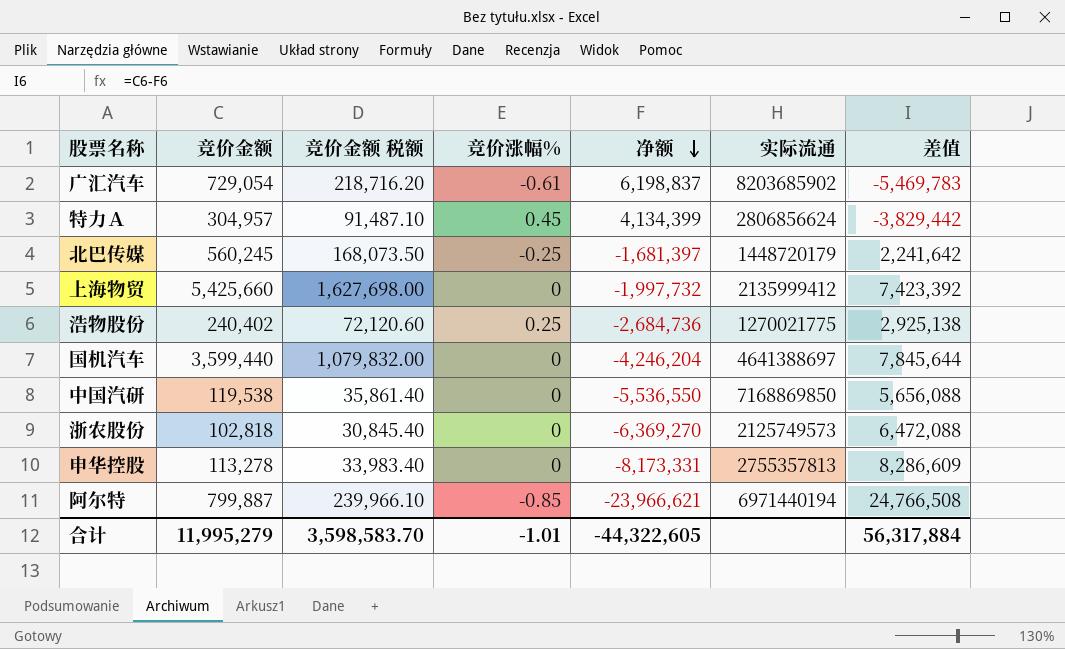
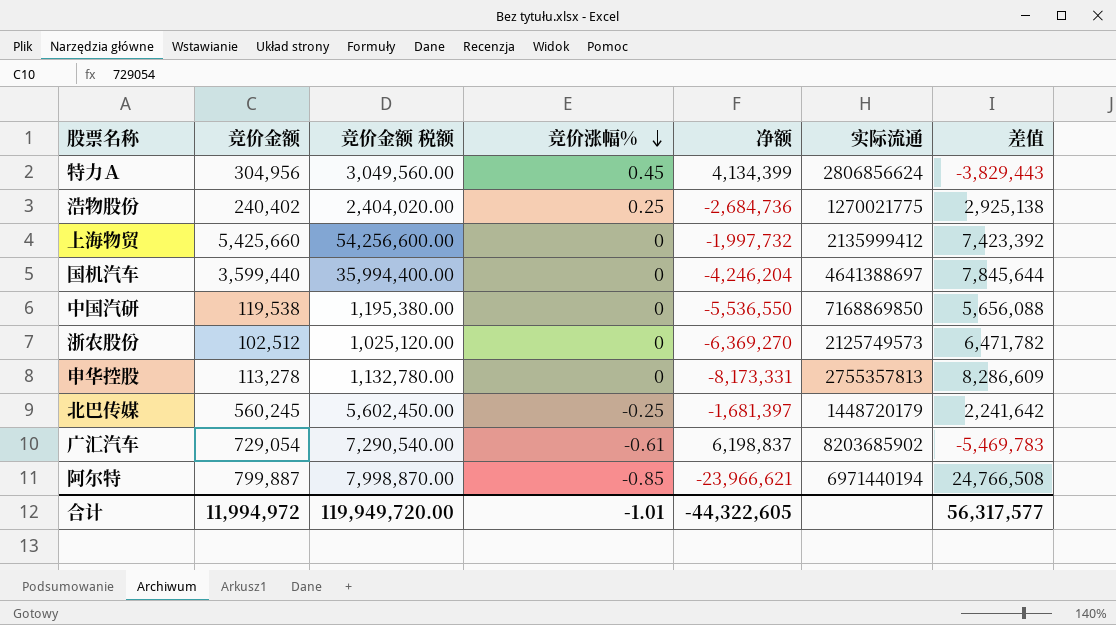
row order: 净额 descending -> 竞价涨幅% descending
column 竞价金额 税额 | formula: [竞价金额] * 0.3 -> [竞价金额] * 10
特力Ａ | 竞价金额: 304,957 -> 304,956
特力Ａ | 差值: -3,829,442 -> -3,829,443
浙农股份 | 竞价金额: 102,818 -> 102,512
浙农股份 | 差值: 6,472,088 -> 6,471,782
合计 | 竞价金额: 11,995,279 -> 11,994,972
合计 | 竞价金额 税额: 3,598,583.70 -> 119,949,720.00
合计 | 差值: 56,317,884 -> 56,317,577

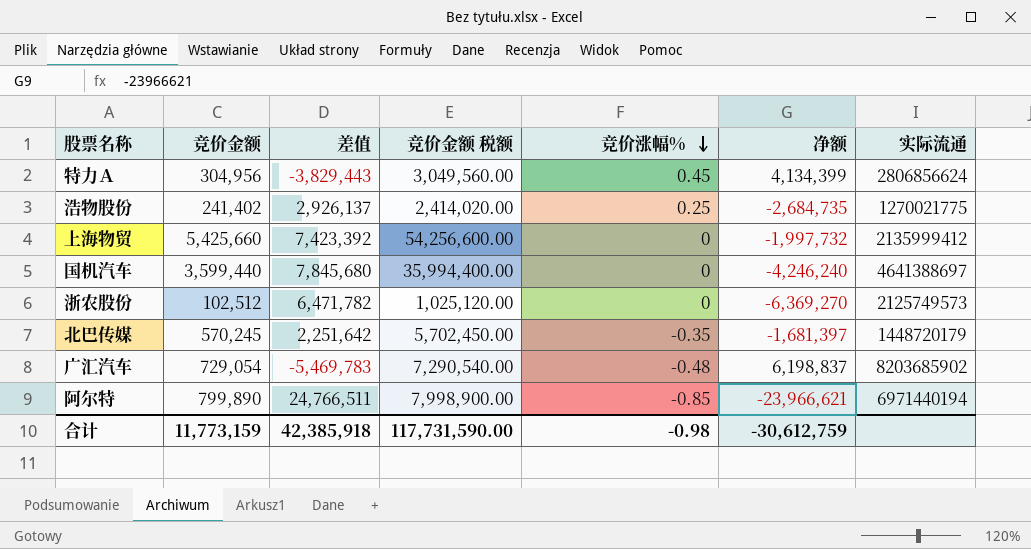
column 差值 | position: 7 -> 3
row 中国汽研: 119,538 | 1,195,380.00 | 0 | -5,536,550 | 7168869850 | 5,656,088 -> none
row 申华控股: 113,278 | 1,132,780.00 | 0 | -8,173,331 | 2755357813 | 8,286,609 -> none
浩物股份 | 竞价金额: 240,402 -> 241,402
浩物股份 | 差值: 2,925,138 -> 2,926,137
浩物股份 | 竞价金额 税额: 2,404,020.00 -> 2,414,020.00
浩物股份 | 净额: -2,684,736 -> -2,684,735
国机汽车 | 差值: 7,845,644 -> 7,845,680
国机汽车 | 净额: -4,246,204 -> -4,246,240
北巴传媒 | 竞价金额: 560,245 -> 570,245
北巴传媒 | 差值: 2,241,642 -> 2,251,642
北巴传媒 | 竞价金额 税额: 5,602,450.00 -> 5,702,450.00
北巴传媒 | 竞价涨幅%: -0.25 -> -0.35
广汇汽车 | 竞价涨幅%: -0.61 -> -0.48
阿尔特 | 竞价金额: 799,887 -> 799,890
阿尔特 | 差值: 24,766,508 -> 24,766,511
阿尔特 | 竞价金额 税额: 7,998,870.00 -> 7,998,900.00
合计 | 竞价金额: 11,994,972 -> 11,773,159
合计 | 差值: 56,317,577 -> 42,385,918
合计 | 竞价金额 税额: 119,949,720.00 -> 117,731,590.00
合计 | 竞价涨幅%: -1.01 -> -0.98
合计 | 净额: -44,322,605 -> -30,612,759

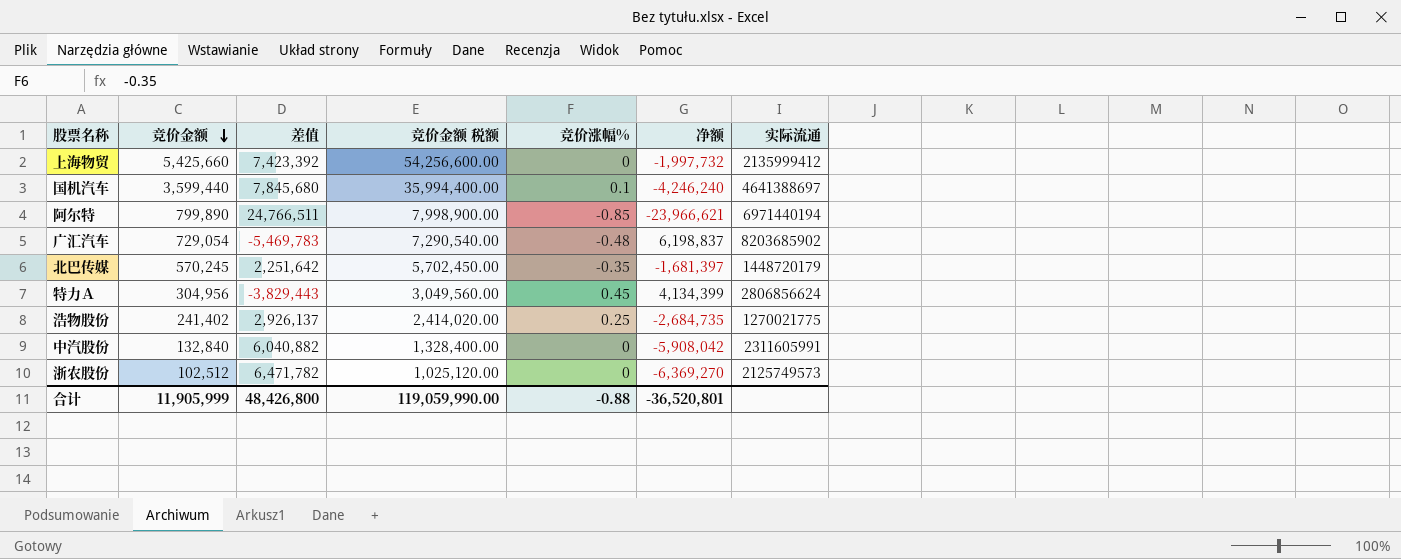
row order: 竞价涨幅% descending -> 竞价金额 descending
国机汽车 | 竞价涨幅%: 0 -> 0.1
row 中汽股份: none -> 132,840 | 6,040,882 | 1,328,400.00 | 0 | -5,908,042 | 2311605991
合计 | 竞价金额: 11,773,159 -> 11,905,999
合计 | 差值: 42,385,918 -> 48,426,800
合计 | 竞价金额 税额: 117,731,590.00 -> 119,059,990.00
合计 | 竞价涨幅%: -0.98 -> -0.88
合计 | 净额: -30,612,759 -> -36,520,801

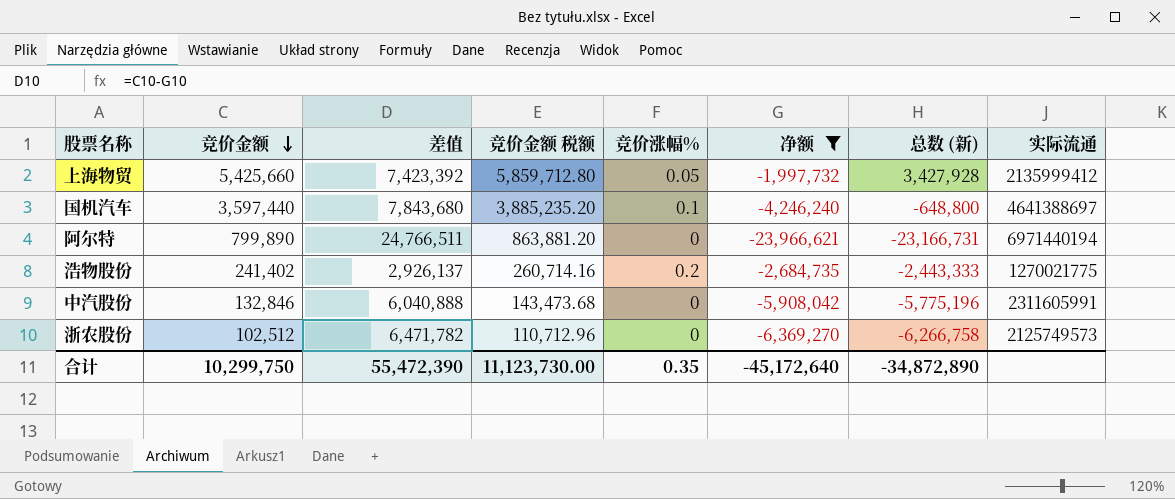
filter: none -> 净额 <= -1,997,732
column 竞价金额 税额 | formula: [竞价金额] * 10 -> [竞价金额] * 1.08
column 总数 (新) | formula: none -> [竞价金额] + [净额]
上海物贸 | 竞价涨幅%: 0 -> 0.05
国机汽车 | 竞价金额: 3,599,440 -> 3,597,440
国机汽车 | 差值: 7,845,680 -> 7,843,680
阿尔特 | 竞价涨幅%: -0.85 -> 0
浩物股份 | 竞价涨幅%: 0.25 -> 0.2
中汽股份 | 竞价金额: 132,840 -> 132,846
中汽股份 | 差值: 6,040,882 -> 6,040,888
合计 | 竞价金额: 11,905,999 -> 10,299,750
合计 | 差值: 48,426,800 -> 55,472,390
合计 | 竞价金额 税额: 119,059,990.00 -> 11,123,730.00
合计 | 竞价涨幅%: -0.88 -> 0.35
合计 | 净额: -36,520,801 -> -45,172,640

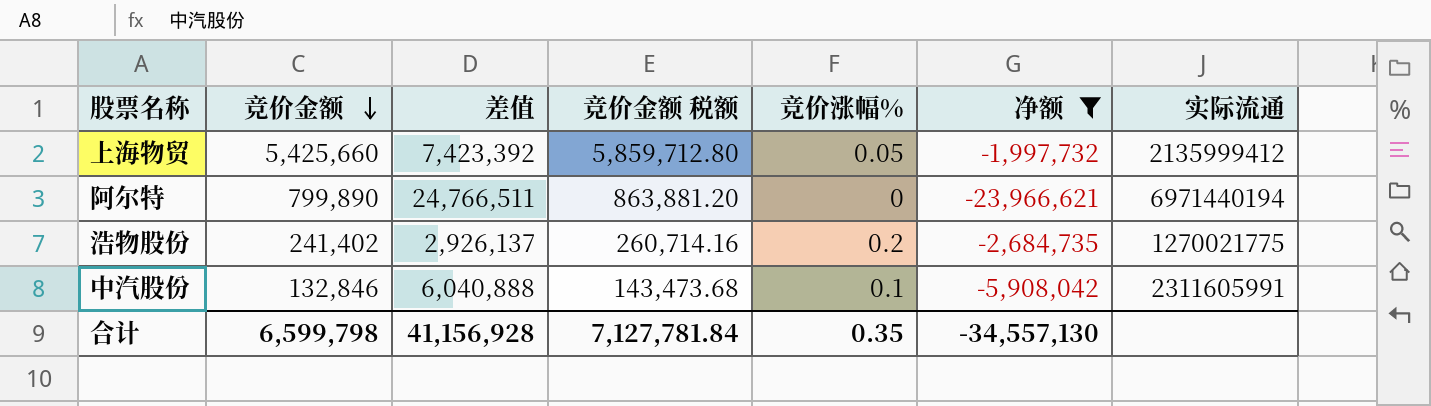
column 总数 (新) | formula: [竞价金额] + [净额] -> none
row 国机汽车: 3,597,440 | 7,843,680 | 3,885,235.20 | 0.1 | -4,246,240 | -648,800 | 4641388697 -> none
row 浙农股份: 102,512 | 6,471,782 | 110,712.96 | 0 | -6,369,270 | -6,266,758 | 2125749573 -> none
中汽股份 | 竞价涨幅%: 0 -> 0.1
合计 | 竞价金额: 10,299,750 -> 6,599,798
合计 | 差值: 55,472,390 -> 41,156,928
合计 | 竞价金额 税额: 11,123,730.00 -> 7,127,781.84
合计 | 净额: -45,172,640 -> -34,557,130

